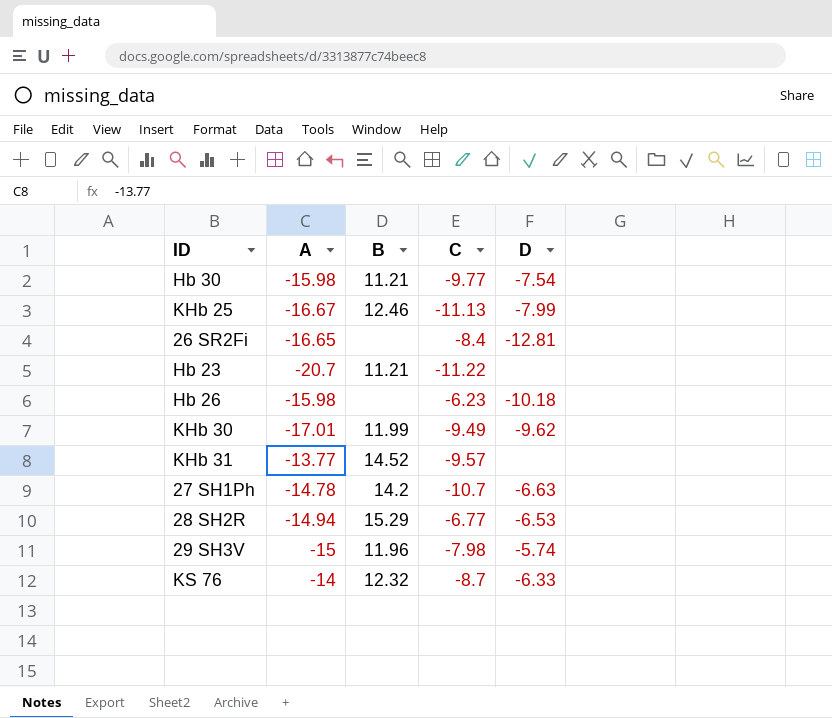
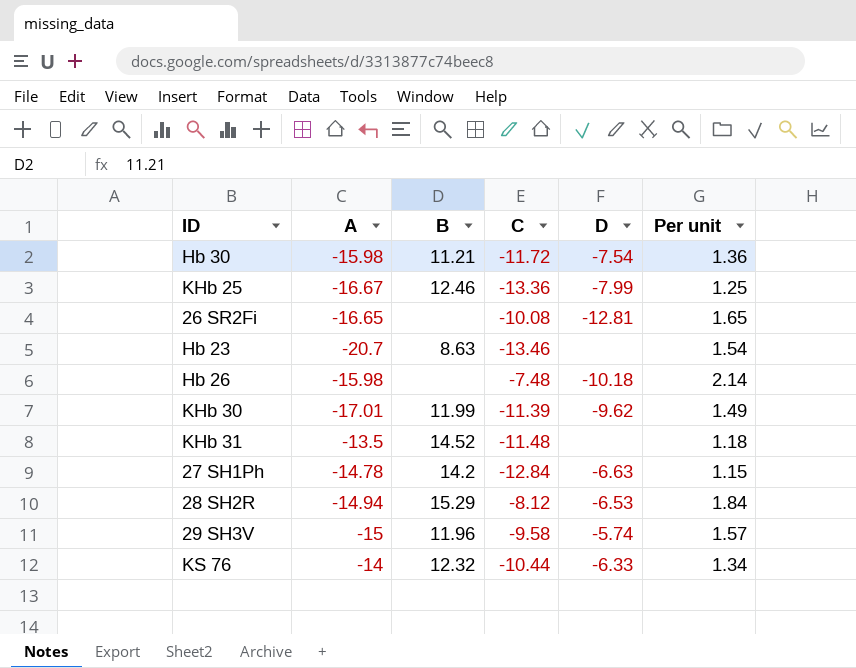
column Per unit | formula: none -> [A] / [C]
Hb 30 | C: -9.77 -> -11.72
KHb 25 | C: -11.13 -> -13.36
26 SR2Fi | C: -8.4 -> -10.08
Hb 23 | B: 11.21 -> 8.63
Hb 23 | C: -11.22 -> -13.46
Hb 26 | C: -6.23 -> -7.48
KHb 30 | C: -9.49 -> -11.39
KHb 31 | A: -13.77 -> -13.5
KHb 31 | C: -9.57 -> -11.48
27 SH1Ph | C: -10.7 -> -12.84
28 SH2R | C: -6.77 -> -8.12
29 SH3V | C: -7.98 -> -9.58
KS 76 | C: -8.7 -> -10.44

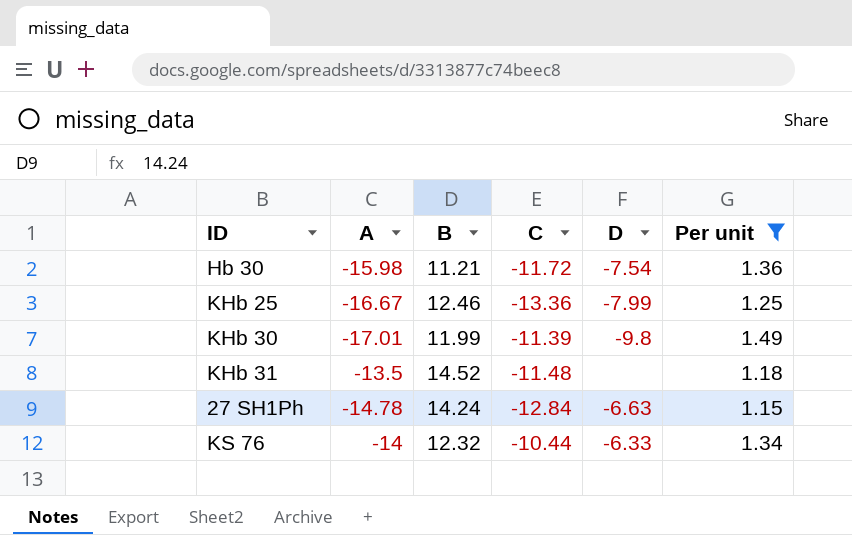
filter: none -> Per unit <= 1.49
KHb 30 | D: -9.62 -> -9.8
27 SH1Ph | B: 14.2 -> 14.24

